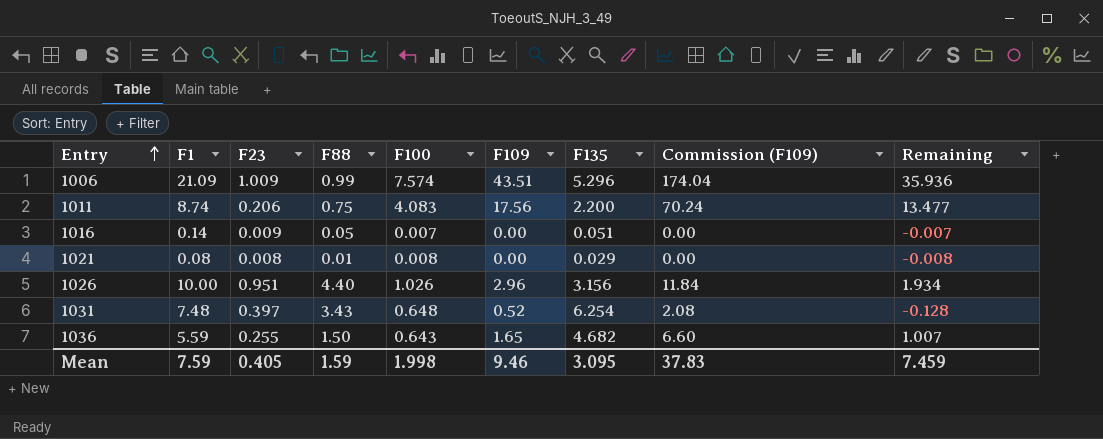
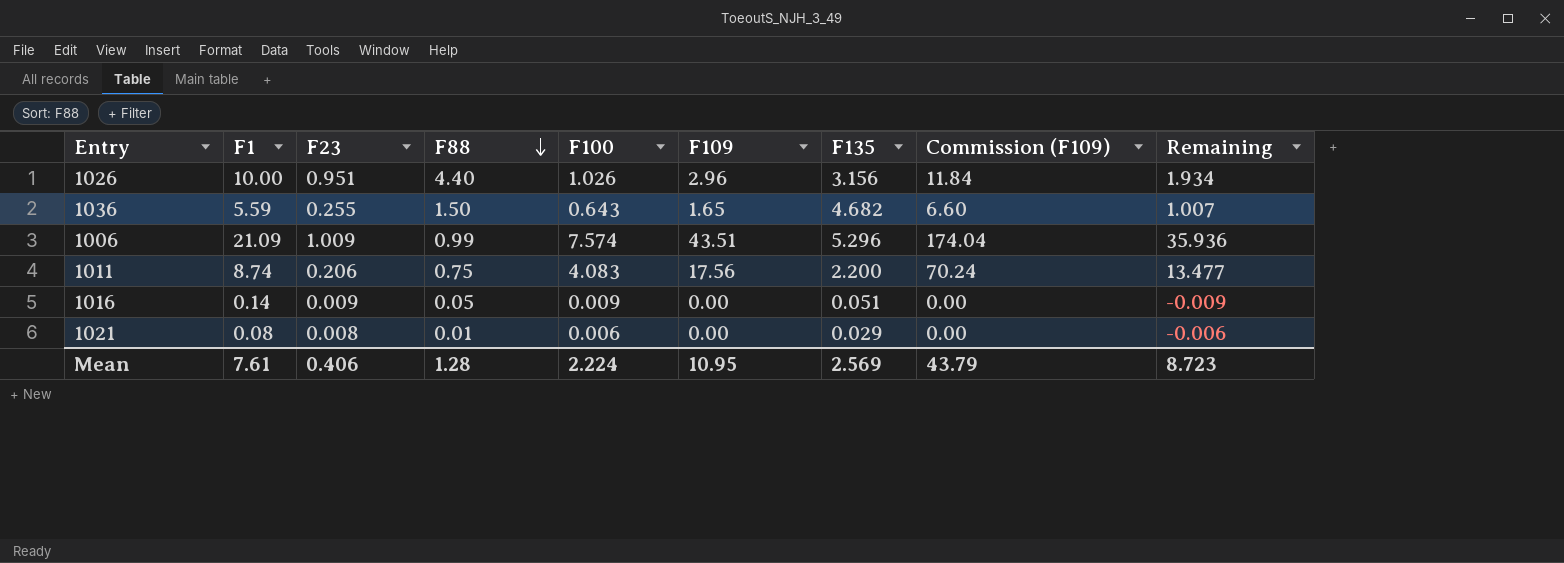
row order: Entry ascending -> F88 descending
row 1031: 7.48 | 0.397 | 3.43 | 0.648 | 0.52 | 6.254 | 2.08 | -0.128 -> none
1016 | F100: 0.007 -> 0.009
1016 | Remaining: -0.007 -> -0.009
1021 | F100: 0.008 -> 0.006
1021 | Remaining: -0.008 -> -0.006
Mean | F1: 7.59 -> 7.61
Mean | F23: 0.405 -> 0.406
Mean | F88: 1.59 -> 1.28
Mean | F100: 1.998 -> 2.224
Mean | F109: 9.46 -> 10.95
Mean | F135: 3.095 -> 2.569
Mean | Commission (F109): 37.83 -> 43.79
Mean | Remaining: 7.459 -> 8.723

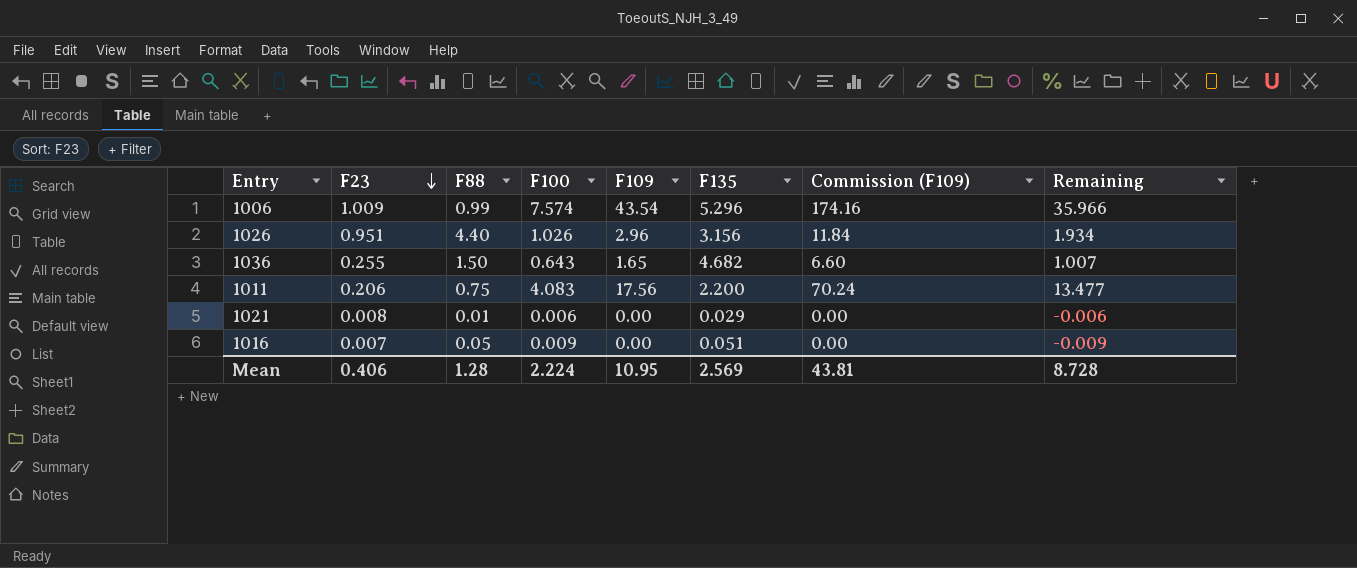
row order: F88 descending -> F23 descending
column F1 | position: 2 -> none
1006 | F109: 43.51 -> 43.54
1006 | Commission (F109): 174.04 -> 174.16
1006 | Remaining: 35.936 -> 35.966
1016 | F23: 0.009 -> 0.007
Mean | Commission (F109): 43.79 -> 43.81
Mean | Remaining: 8.723 -> 8.728

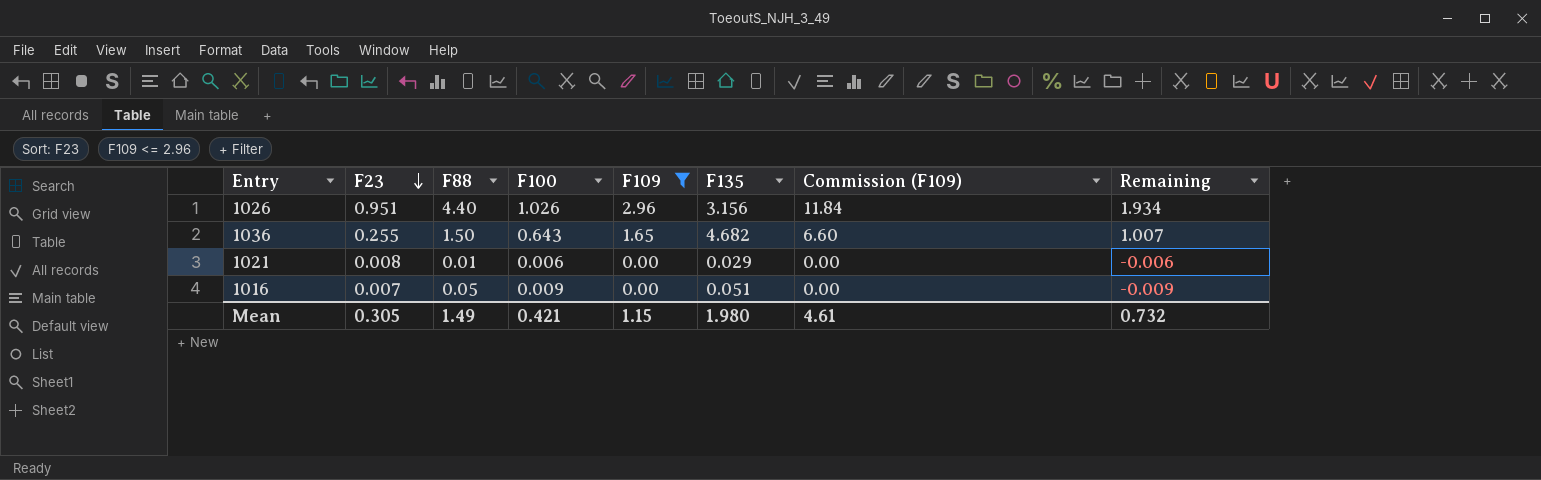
filter: none -> F109 <= 2.96
Mean | F23: 0.406 -> 0.305
Mean | F88: 1.28 -> 1.49
Mean | F100: 2.224 -> 0.421
Mean | F109: 10.95 -> 1.15
Mean | F135: 2.569 -> 1.980
Mean | Commission (F109): 43.81 -> 4.61
Mean | Remaining: 8.728 -> 0.732

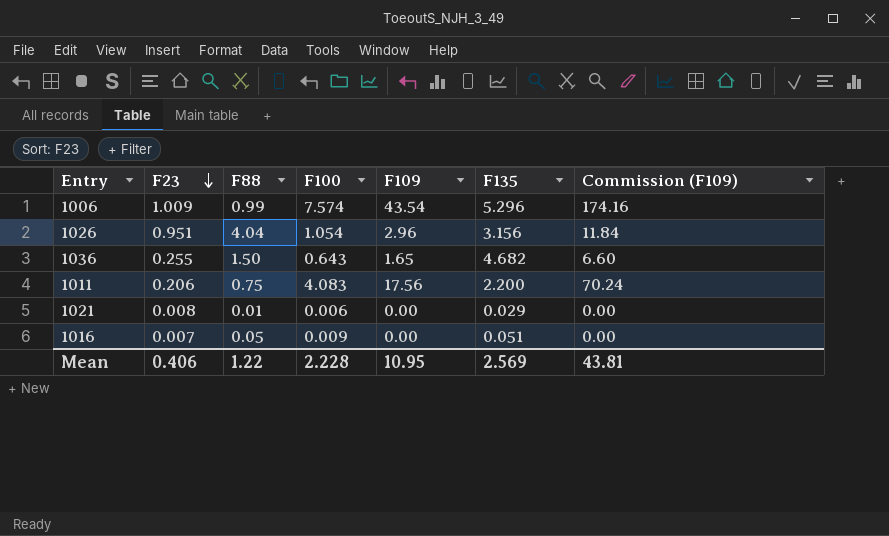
filter: F109 <= 2.96 -> none
column Remaining | formula: [F109] - [F100] -> none
1026 | F88: 4.40 -> 4.04
1026 | F100: 1.026 -> 1.054
Mean | F23: 0.305 -> 0.406
Mean | F88: 1.49 -> 1.22
Mean | F100: 0.421 -> 2.228
Mean | F109: 1.15 -> 10.95
Mean | F135: 1.980 -> 2.569
Mean | Commission (F109): 4.61 -> 43.81

